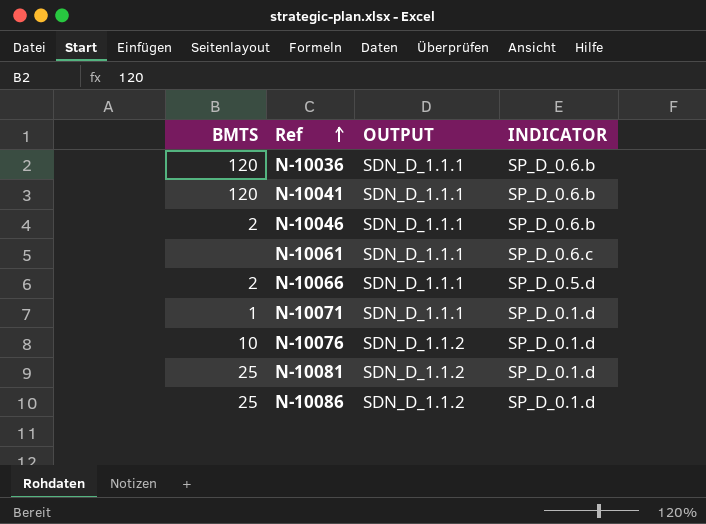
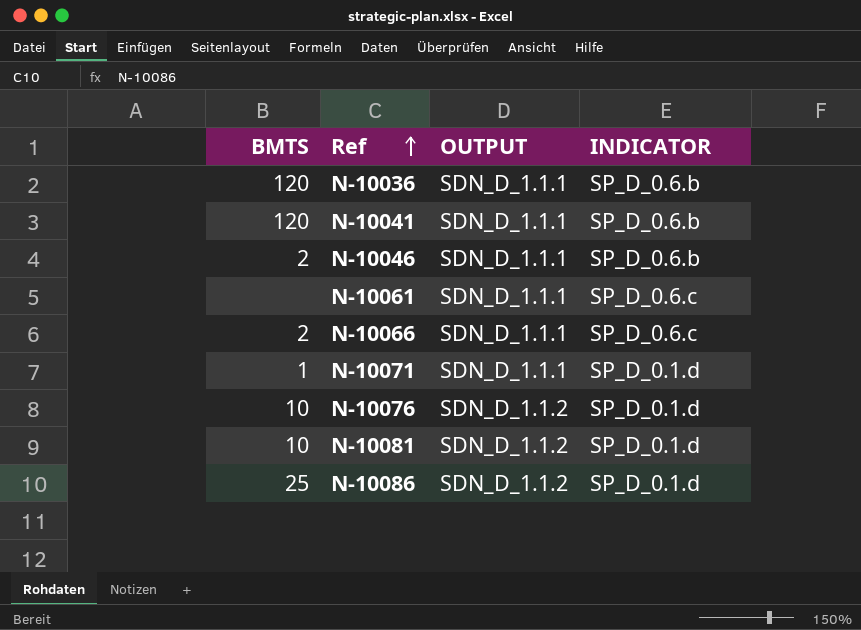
N-10066 | INDICATOR: SP_D_0.5.d -> SP_D_0.6.c
N-10081 | BMTS: 25 -> 10

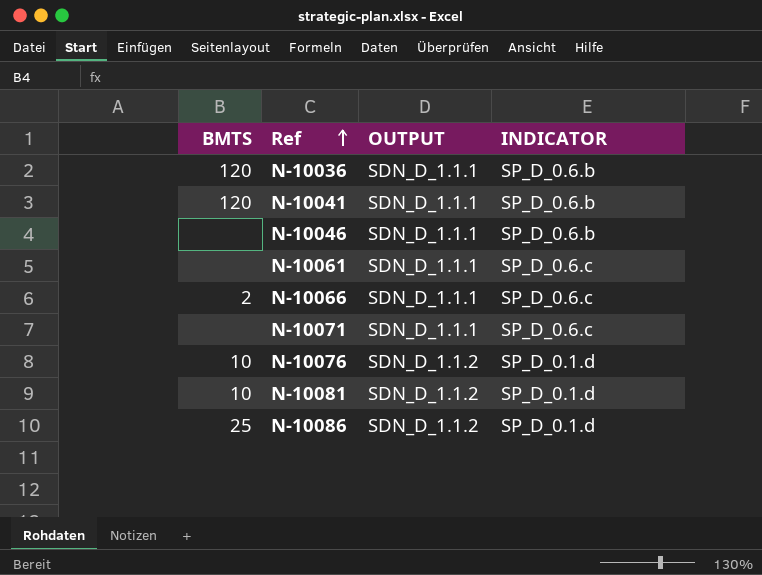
N-10046 | BMTS: 2 -> none
N-10071 | BMTS: 1 -> none
N-10071 | INDICATOR: SP_D_0.1.d -> SP_D_0.6.c

